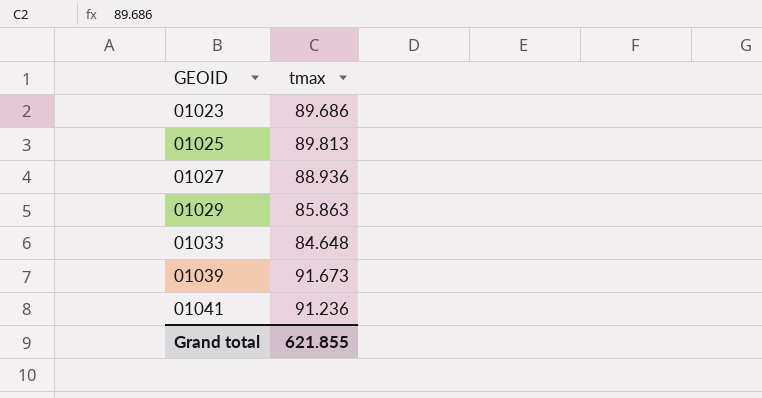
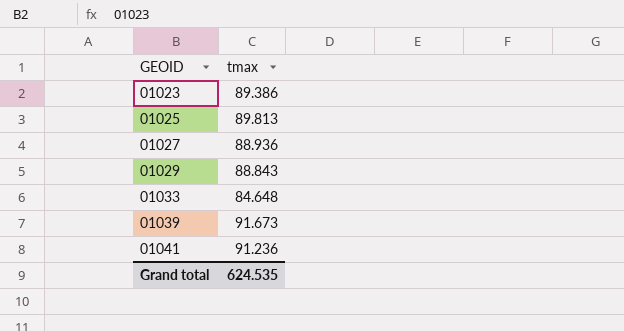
01023 | tmax: 89.686 -> 89.386
01029 | tmax: 85.863 -> 88.843
Grand total | tmax: 621.855 -> 624.535

